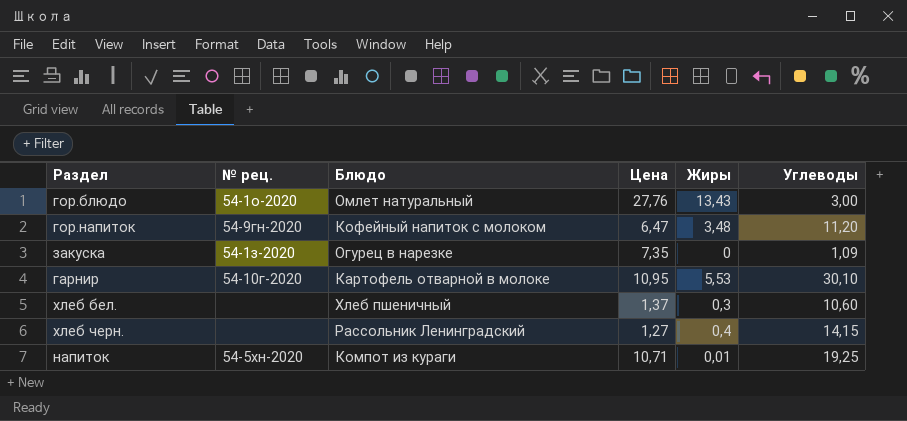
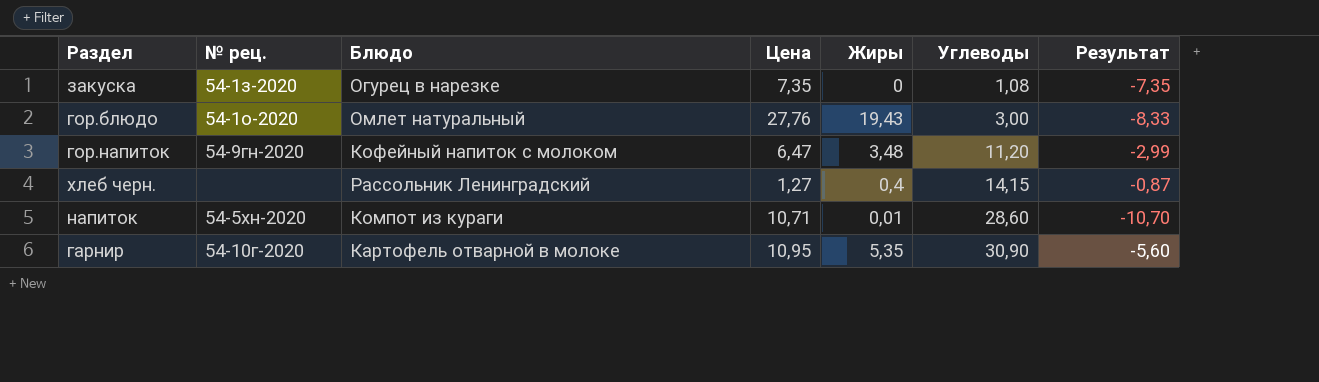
row order: none -> Углеводы ascending
column Результат | formula: none -> [Жиры] - [Цена]
row хлеб бел.: none | Хлеб пшеничный | 1,37 | 0,3 | 10,60 -> none
закуска | Углеводы: 1,09 -> 1,08
гор.блюдо | Жиры: 13,43 -> 19,43
напиток | Углеводы: 19,25 -> 28,60
гарнир | Жиры: 5,53 -> 5,35
гарнир | Углеводы: 30,10 -> 30,90

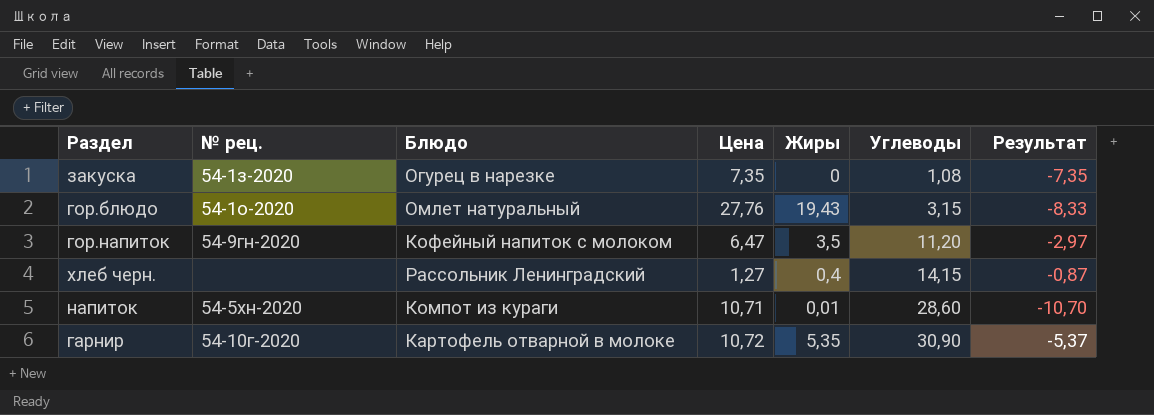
гор.блюдо | Углеводы: 3,00 -> 3,15
гор.напиток | Жиры: 3,48 -> 3,5
гор.напиток | Результат: -2,99 -> -2,97
гарнир | Цена: 10,95 -> 10,72
гарнир | Результат: -5,60 -> -5,37

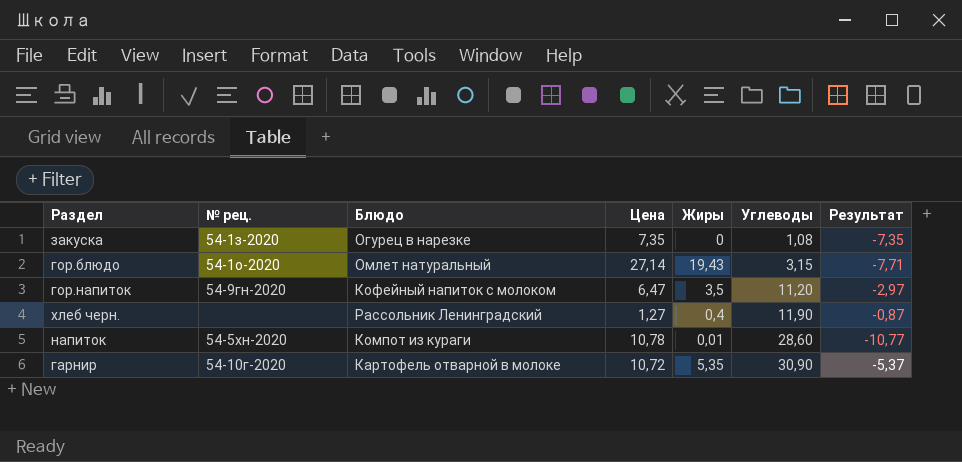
гор.блюдо | Цена: 27,76 -> 27,14
гор.блюдо | Результат: -8,33 -> -7,71
хлеб черн. | Углеводы: 14,15 -> 11,90
напиток | Цена: 10,71 -> 10,78
напиток | Результат: -10,70 -> -10,77

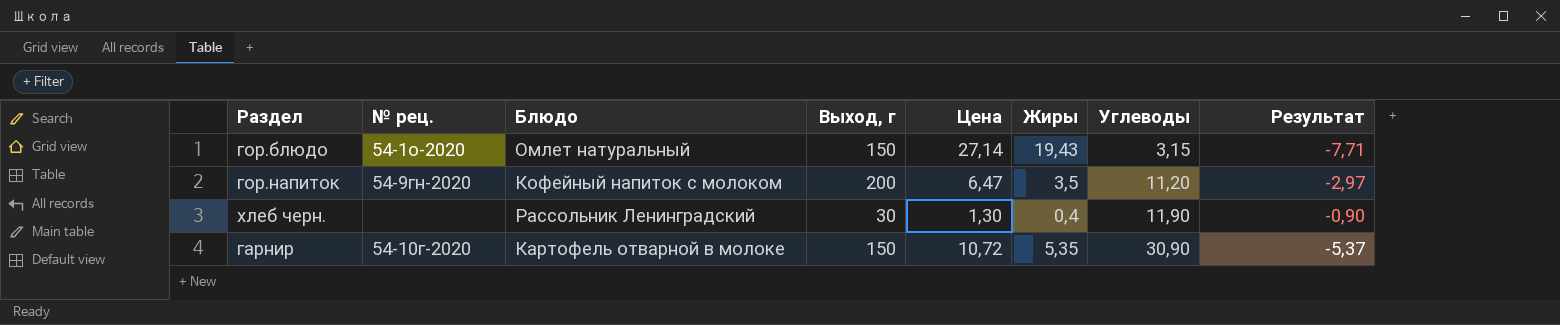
column Выход, г | position: none -> 4
row закуска: 54-1з-2020 | Огурец в нарезке | 7,35 | 0 | 1,08 | -7,35 -> none
row напиток: 54-5хн-2020 | Компот из кураги | 10,78 | 0,01 | 28,60 | -10,77 -> none
хлеб черн. | Цена: 1,27 -> 1,30
хлеб черн. | Результат: -0,87 -> -0,90

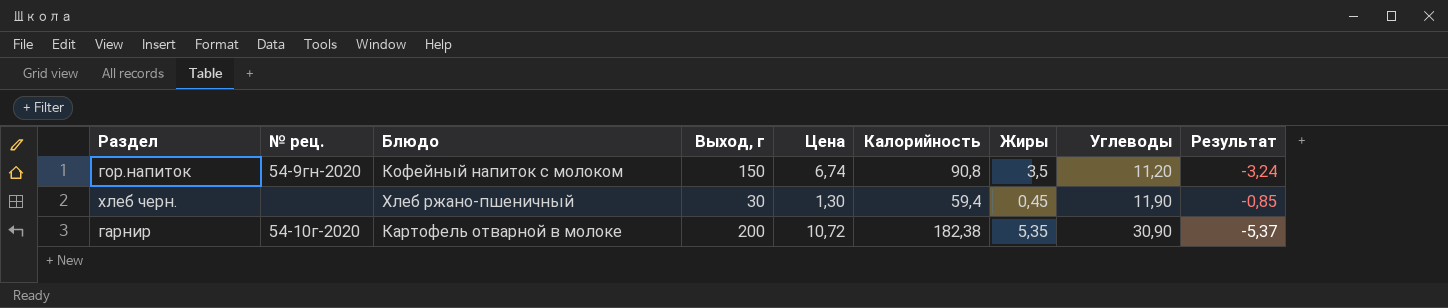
column Калорийность | position: none -> 6
row гор.блюдо: 54-1о-2020 | Омлет натуральный | 150 | 27,14 | 19,43 | 3,15 | -7,71 -> none
гор.напиток | Выход, г: 200 -> 150
гор.напиток | Цена: 6,47 -> 6,74
гор.напиток | Результат: -2,97 -> -3,24
хлеб черн. | Блюдо: Рассольник Ленинградский -> Хлеб ржано-пшеничный
хлеб черн. | Жиры: 0,4 -> 0,45
хлеб черн. | Результат: -0,90 -> -0,85
гарнир | Выход, г: 150 -> 200

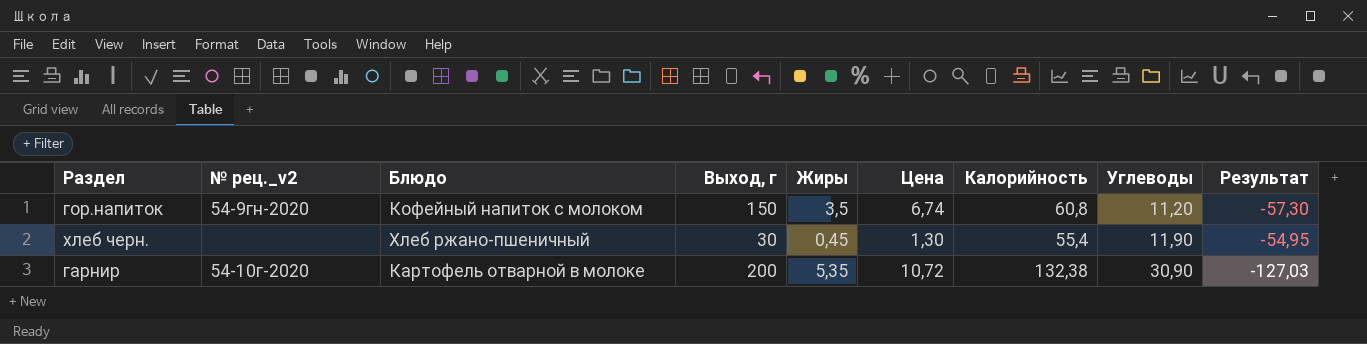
column name: № рец. -> № рец._v2
column Жиры | position: 7 -> 5
column Результат | formula: [Жиры] - [Цена] -> [Жиры] - [Калорийность]
гор.напиток | Калорийность: 90,8 -> 60,8
хлеб черн. | Калорийность: 59,4 -> 55,4
гарнир | Калорийность: 182,38 -> 132,38

